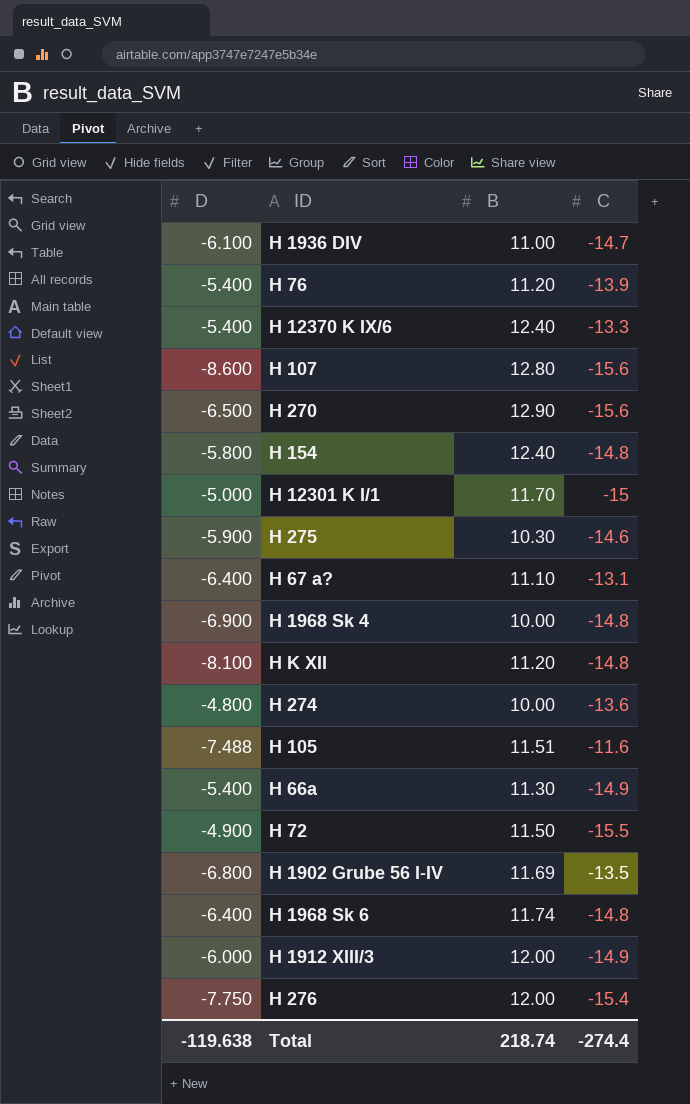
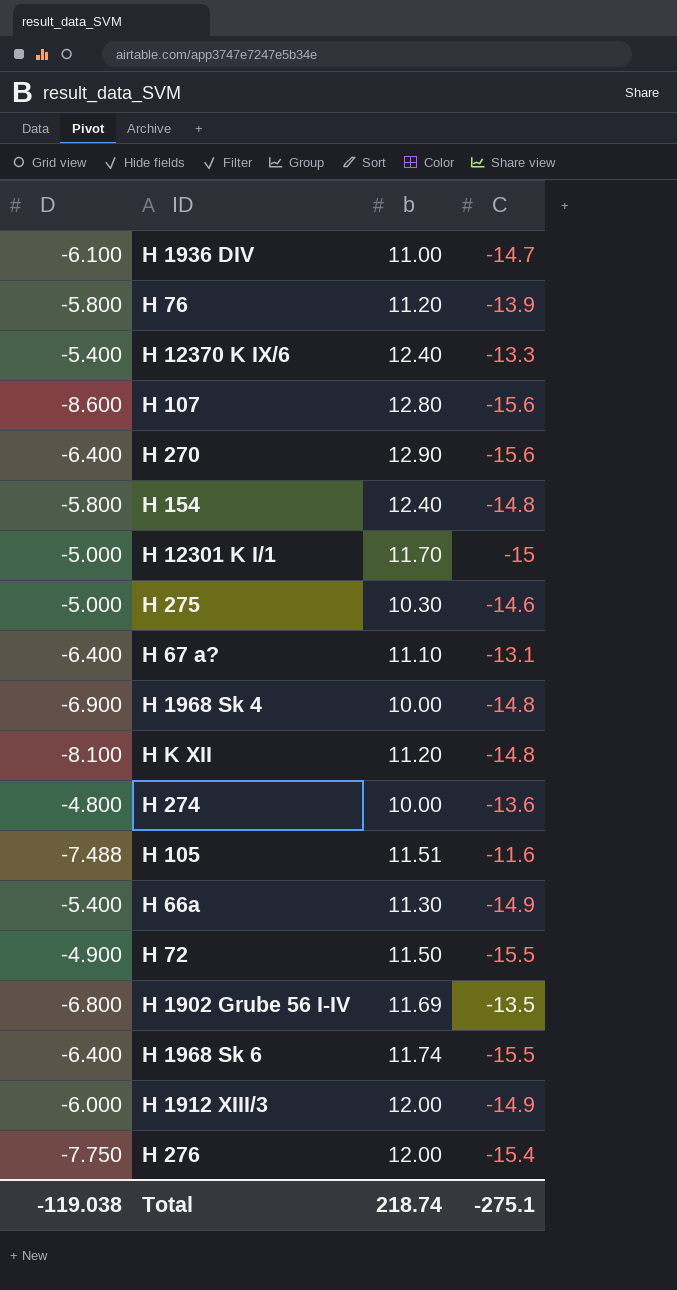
column name: B -> b
H 76 | D: -5.400 -> -5.800
H 270 | D: -6.500 -> -6.400
H 275 | D: -5.900 -> -5.000
H 1968 Sk 6 | C: -14.8 -> -15.5
Total | D: -119.638 -> -119.038
Total | C: -274.4 -> -275.1

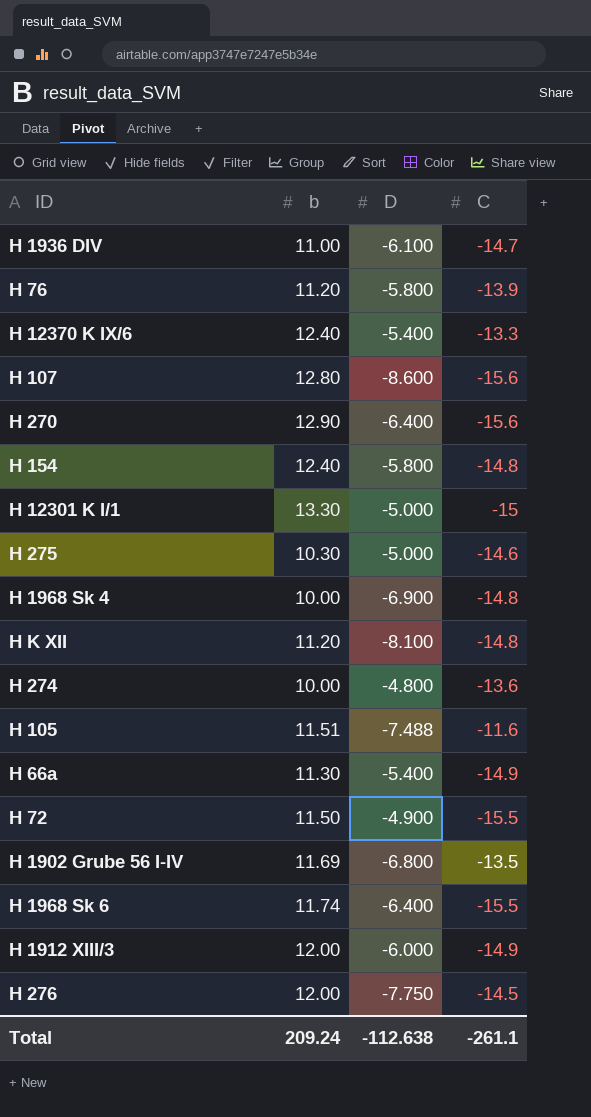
column D | position: 1 -> 3
row H 67 a?: -6.400 | 11.10 | -13.1 -> none
H 12301 K I/1 | b: 11.70 -> 13.30
H 276 | C: -15.4 -> -14.5
Total | b: 218.74 -> 209.24
Total | D: -119.038 -> -112.638
Total | C: -275.1 -> -261.1

